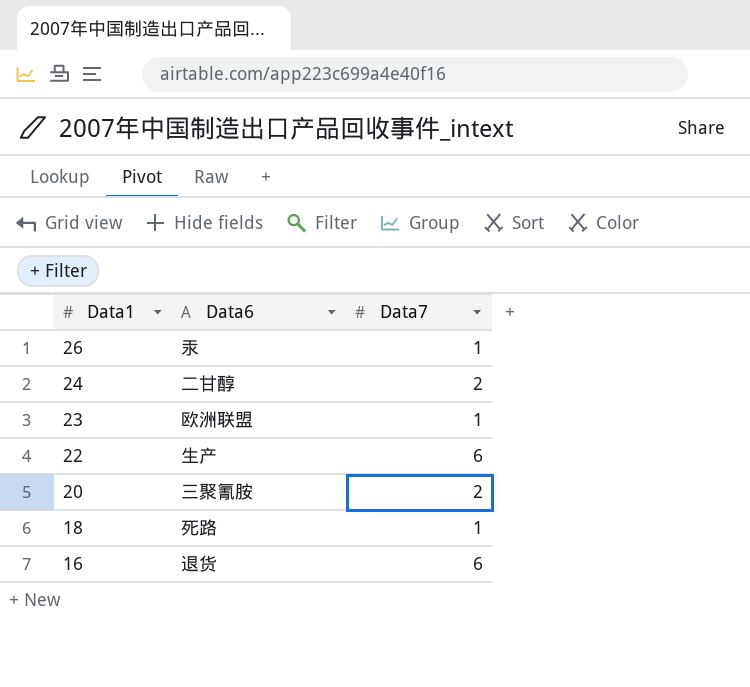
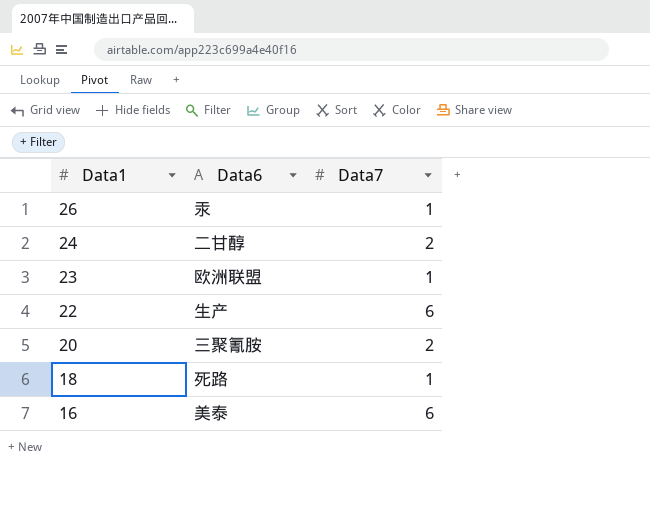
16 | Data6: 退货 -> 美泰

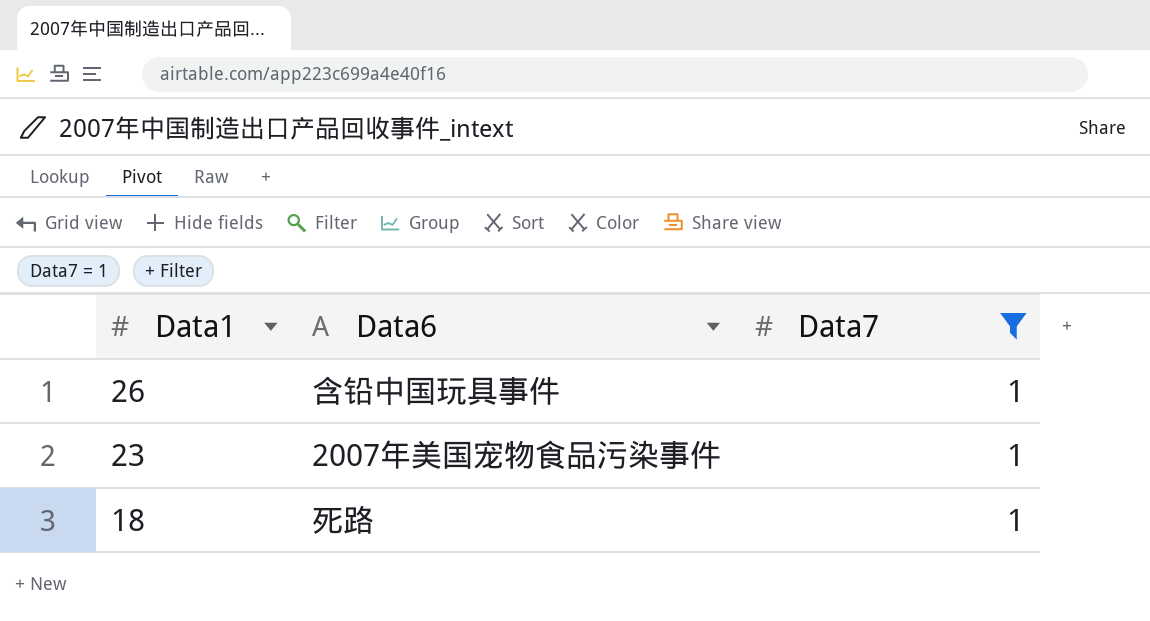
filter: none -> Data7 = 1
26 | Data6: 汞 -> 含铅中国玩具事件
23 | Data6: 欧洲联盟 -> 2007年美国宠物食品污染事件

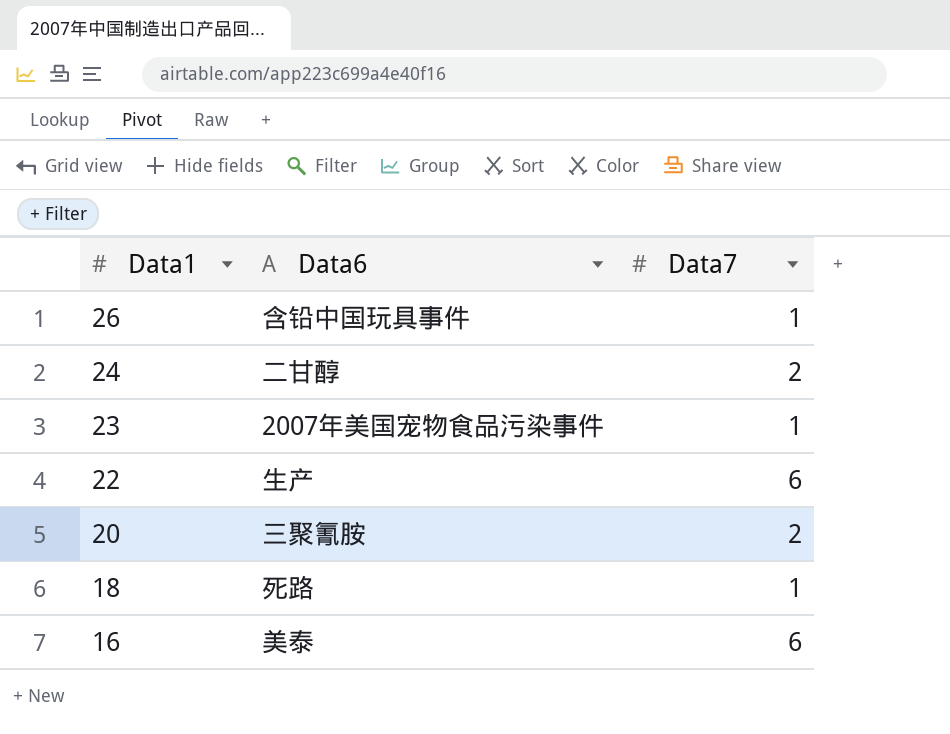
filter: Data7 = 1 -> none

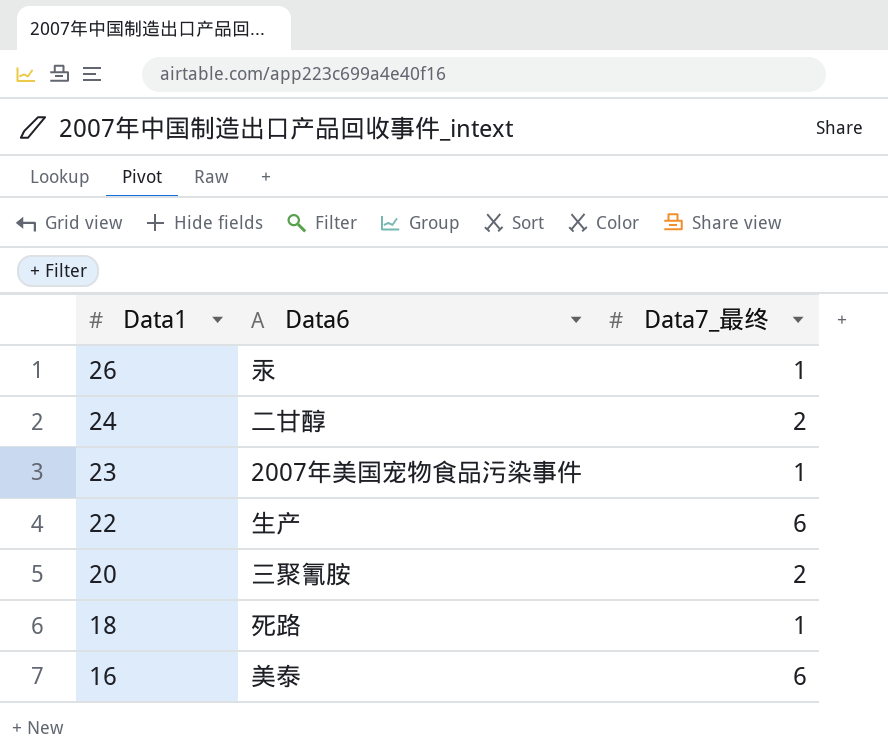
column name: Data7 -> Data7_最终
26 | Data6: 含铅中国玩具事件 -> 汞

